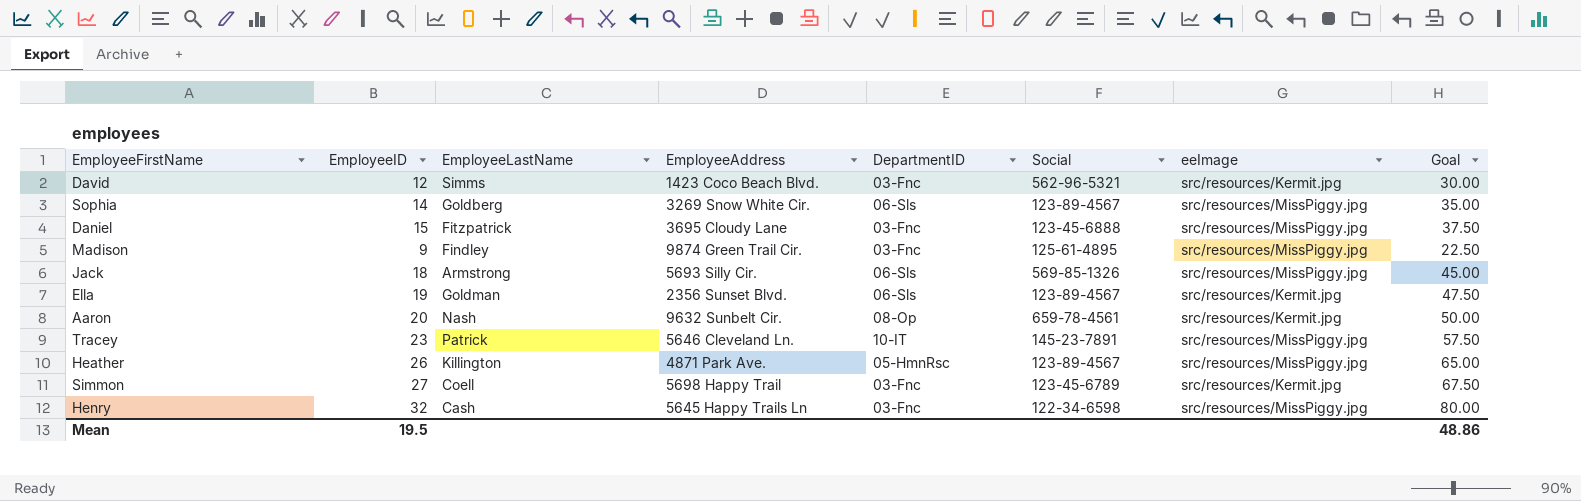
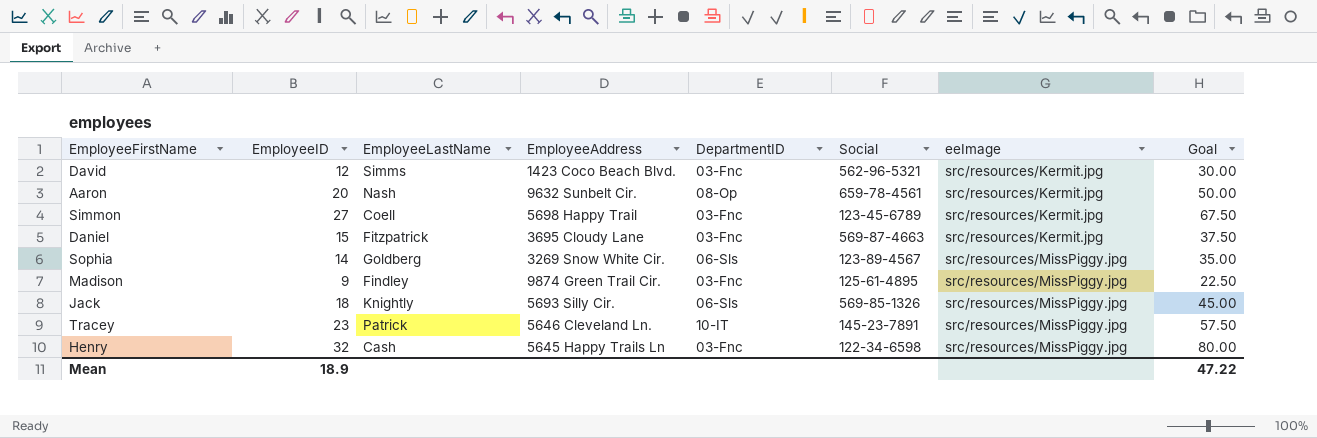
row order: none -> eeImage ascending
row Ella: 19 | Goldman | 2356 Sunset Blvd. | 06-Sls | 123-89-4567 | src/resources/Kermit.jpg | 47.50 -> none
row Heather: 26 | Killington | 4871 Park Ave. | 05-HmnRsc | 123-89-4567 | src/resources/MissPiggy.jpg | 65.00 -> none
Daniel | Social: 123-45-6888 -> 569-87-4663
Daniel | eeImage: src/resources/MissPiggy.jpg -> src/resources/Kermit.jpg
Jack | EmployeeLastName: Armstrong -> Knightly
Mean | EmployeeID: 19.5 -> 18.9
Mean | Goal: 48.86 -> 47.22

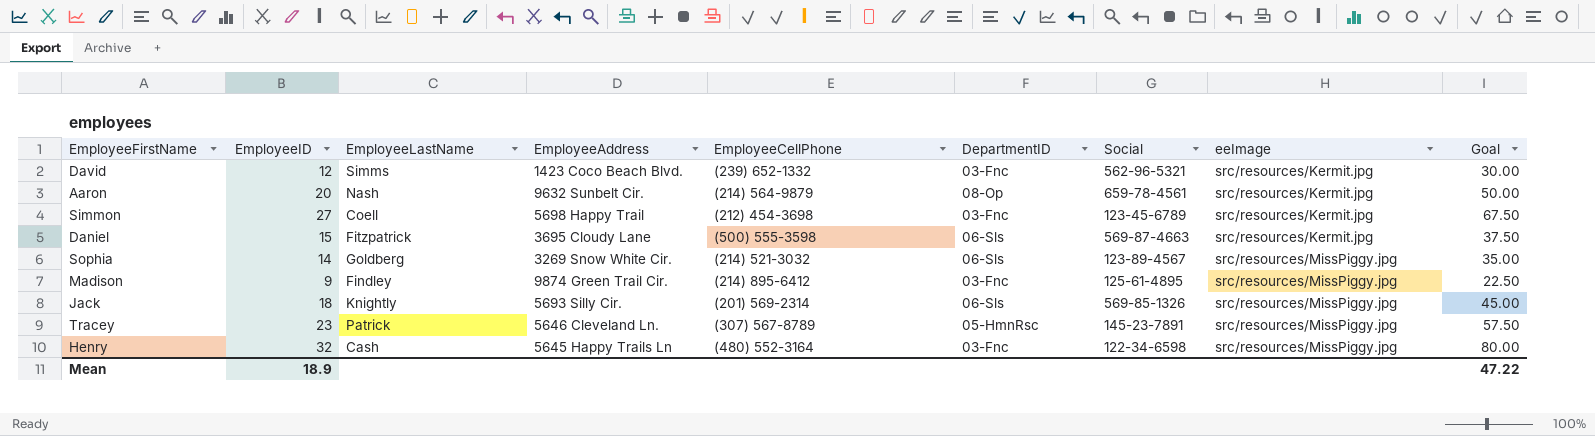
column EmployeeCellPhone | position: none -> 5
Daniel | DepartmentID: 03-Fnc -> 06-Sls
Tracey | DepartmentID: 10-IT -> 05-HmnRsc

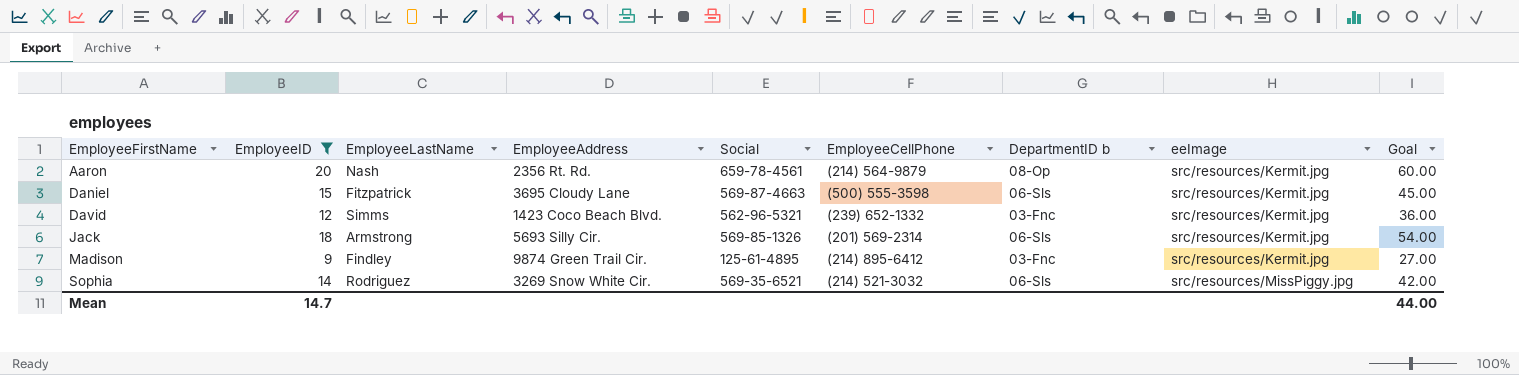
filter: none -> EmployeeID <= 20
row order: eeImage ascending -> EmployeeFirstName ascending
column Social | position: 7 -> 5
column name: DepartmentID -> DepartmentID b
column Goal | formula: [EmployeeID] * 2.5 -> [EmployeeID] * 3
Aaron | EmployeeAddress: 9632 Sunbelt Cir. -> 2356 Rt. Rd.
Jack | EmployeeLastName: Knightly -> Armstrong
Jack | eeImage: src/resources/MissPiggy.jpg -> src/resources/Kermit.jpg
Madison | eeImage: src/resources/MissPiggy.jpg -> src/resources/Kermit.jpg
Sophia | EmployeeLastName: Goldberg -> Rodriguez
Sophia | Social: 123-89-4567 -> 569-35-6521
Mean | EmployeeID: 18.9 -> 14.7
Mean | Goal: 47.22 -> 44.00

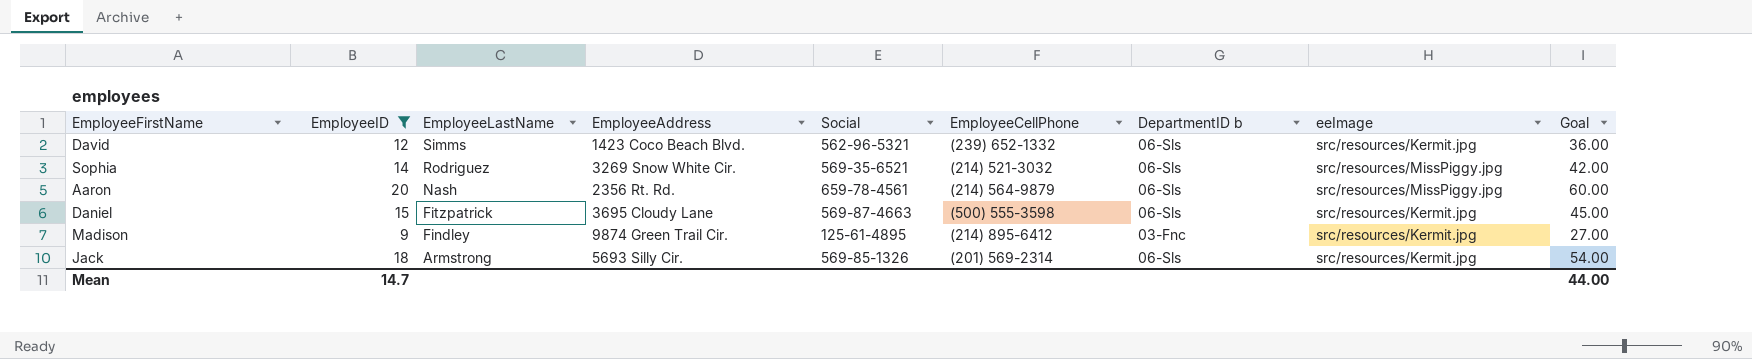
row order: EmployeeFirstName ascending -> EmployeeLastName descending
David | DepartmentID b: 03-Fnc -> 06-Sls
Aaron | DepartmentID b: 08-Op -> 06-Sls
Aaron | eeImage: src/resources/Kermit.jpg -> src/resources/MissPiggy.jpg

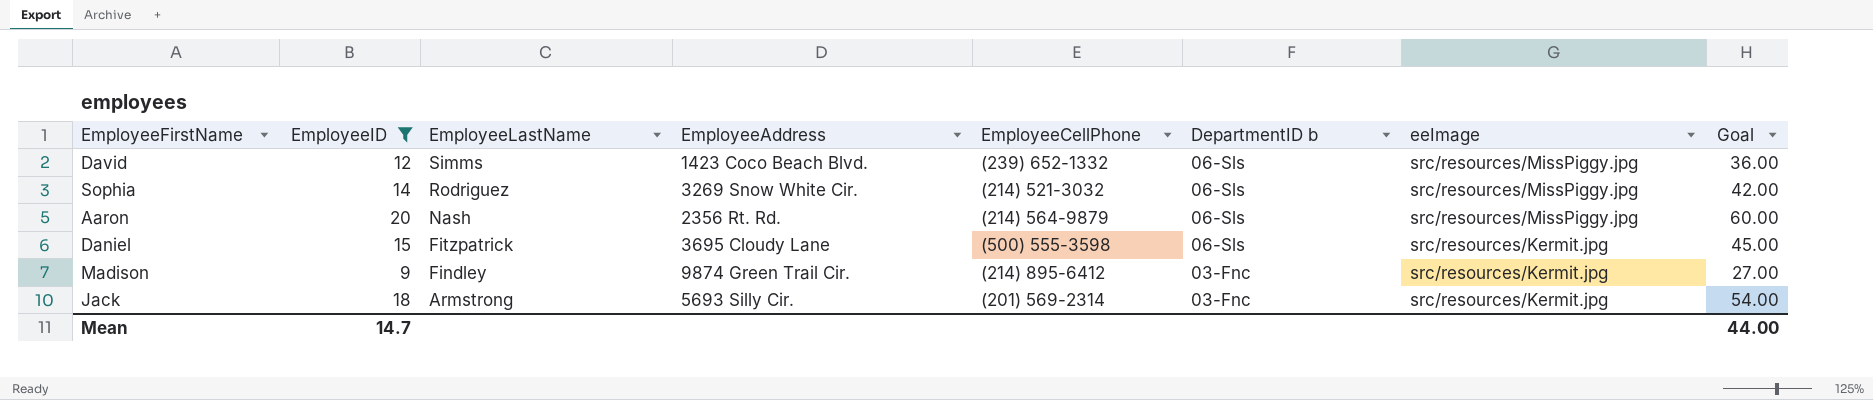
column Social | position: 5 -> none
David | eeImage: src/resources/Kermit.jpg -> src/resources/MissPiggy.jpg
Jack | DepartmentID b: 06-Sls -> 03-Fnc

